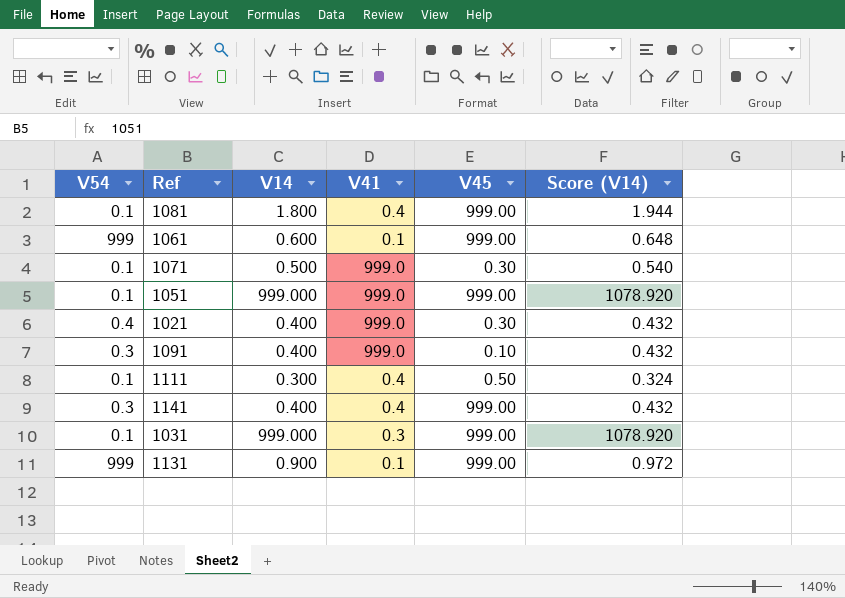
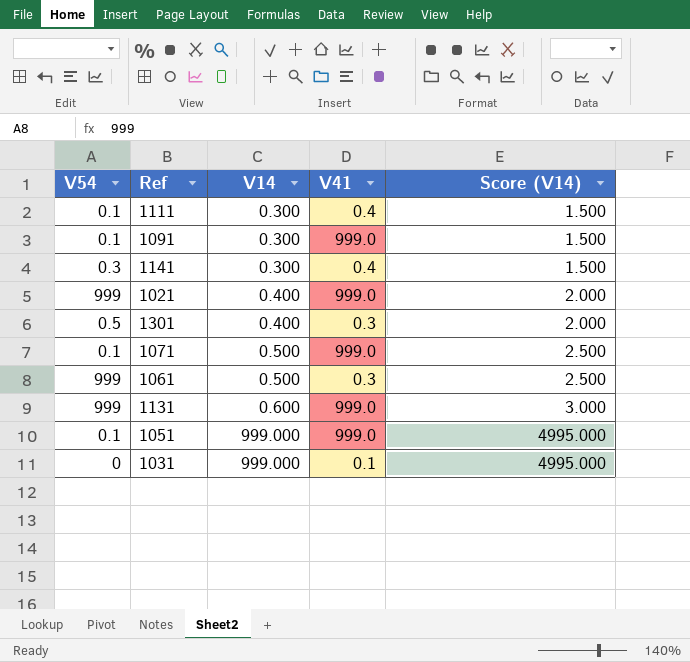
row order: none -> V14 ascending
column V45 | position: 5 -> none
column Score (V14) | formula: [V14] * 1.08 -> [V14] * 5
row 1081: 0.1 | 1.800 | 0.4 | 999.00 | 1.944 -> none
1091 | V54: 0.3 -> 0.1
1091 | V14: 0.400 -> 0.300
1141 | V14: 0.400 -> 0.300
1021 | V54: 0.4 -> 999
row 1301: none -> 0.5 | 0.400 | 0.3 | 2.000
1061 | V14: 0.600 -> 0.500
1061 | V41: 0.1 -> 0.3
1131 | V14: 0.900 -> 0.600
1131 | V41: 0.1 -> 999.0
1031 | V54: 0.1 -> 0
1031 | V41: 0.3 -> 0.1

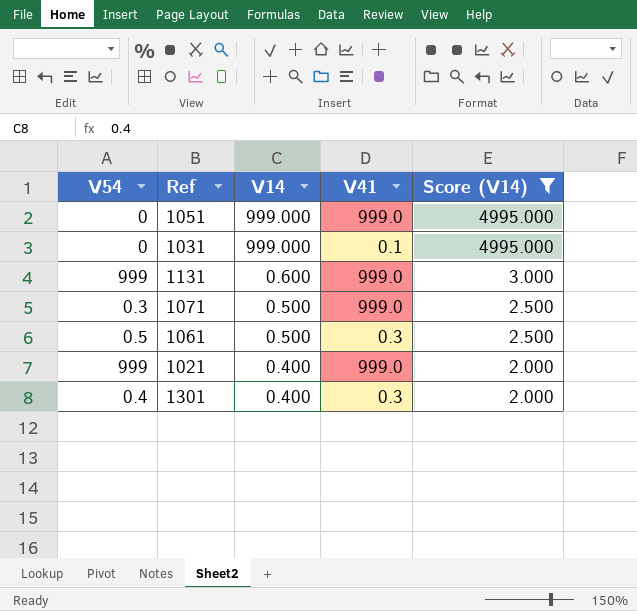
filter: none -> Score (V14) != 1.500
row order: V14 ascending -> V14 descending
1051 | V54: 0.1 -> 0
1071 | V54: 0.1 -> 0.3
1061 | V54: 999 -> 0.5
1301 | V54: 0.5 -> 0.4

